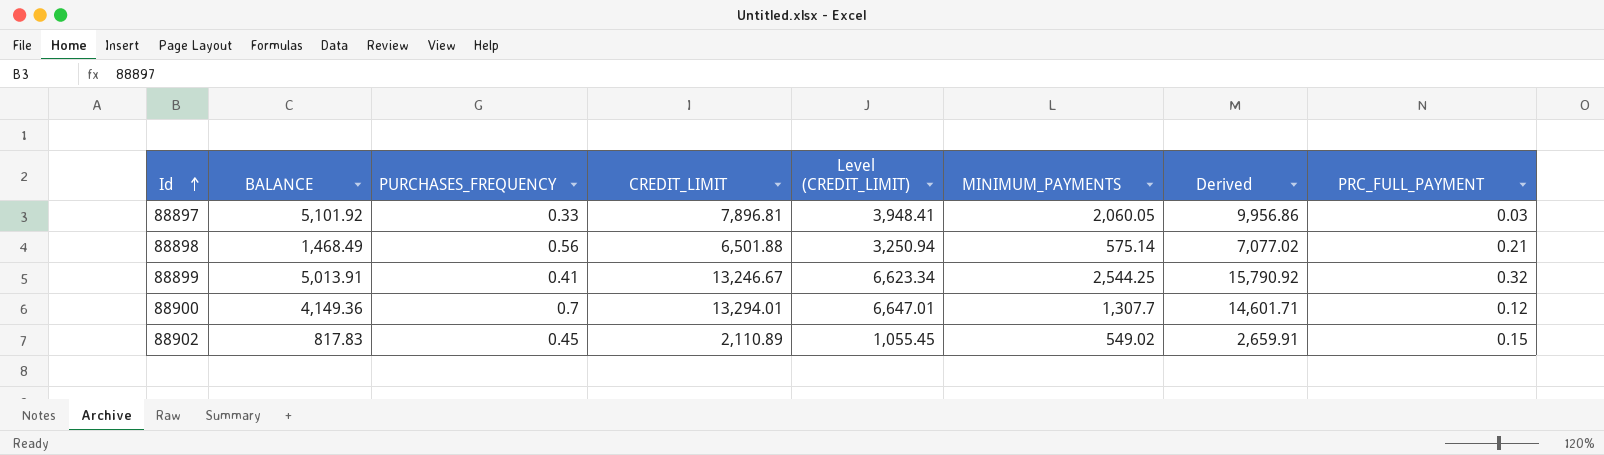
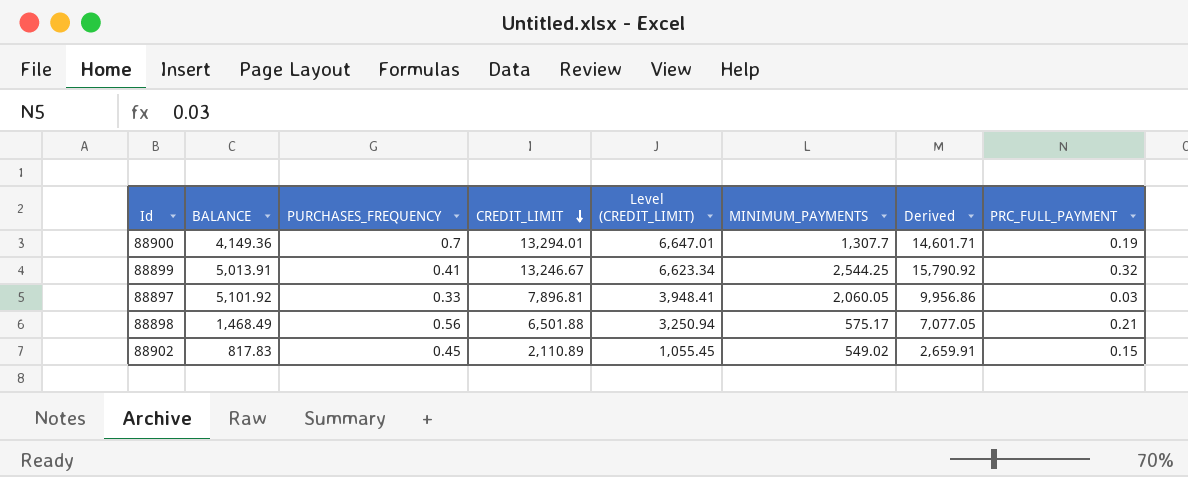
row order: Id ascending -> CREDIT_LIMIT descending
88900 | PRC_FULL_PAYMENT: 0.12 -> 0.19
88898 | MINIMUM_PAYMENTS: 575.14 -> 575.17
88898 | Derived: 7,077.02 -> 7,077.05

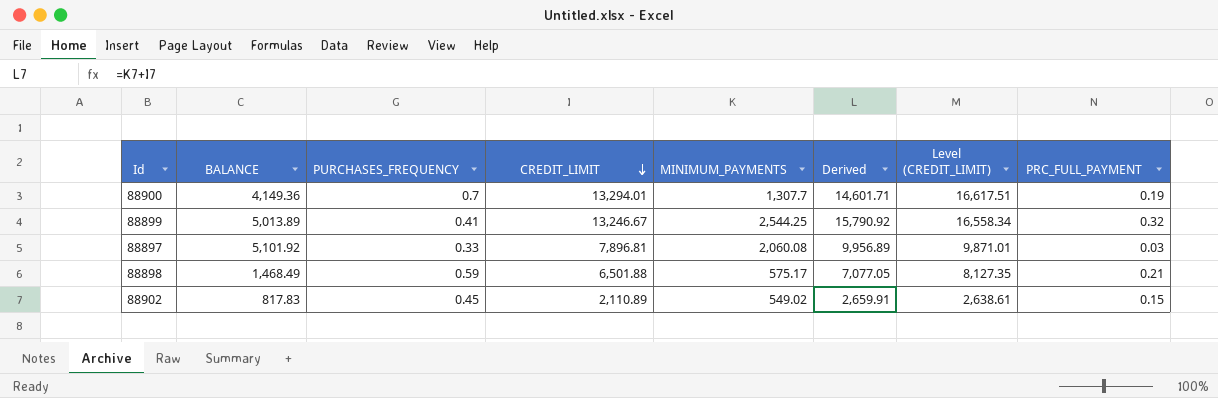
column Level (CREDIT_LIMIT) | formula: [CREDIT_LIMIT] * 0.5 -> [CREDIT_LIMIT] * 1.25
column Level (CREDIT_LIMIT) | position: 5 -> 7
88899 | BALANCE: 5,013.91 -> 5,013.89
88897 | MINIMUM_PAYMENTS: 2,060.05 -> 2,060.08
88897 | Derived: 9,956.86 -> 9,956.89
88898 | PURCHASES_FREQUENCY: 0.56 -> 0.59

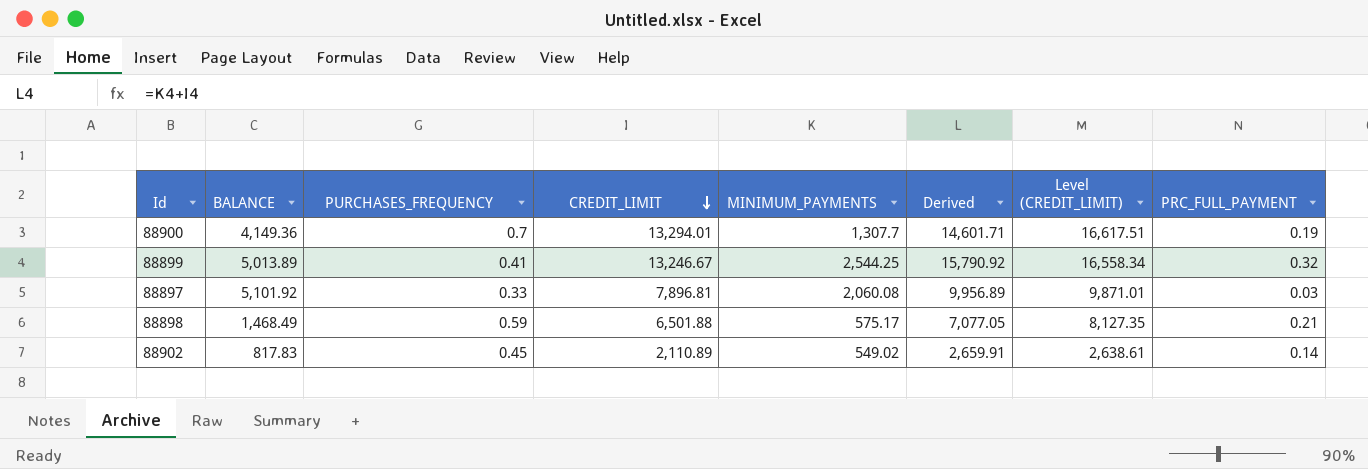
88902 | PRC_FULL_PAYMENT: 0.15 -> 0.14

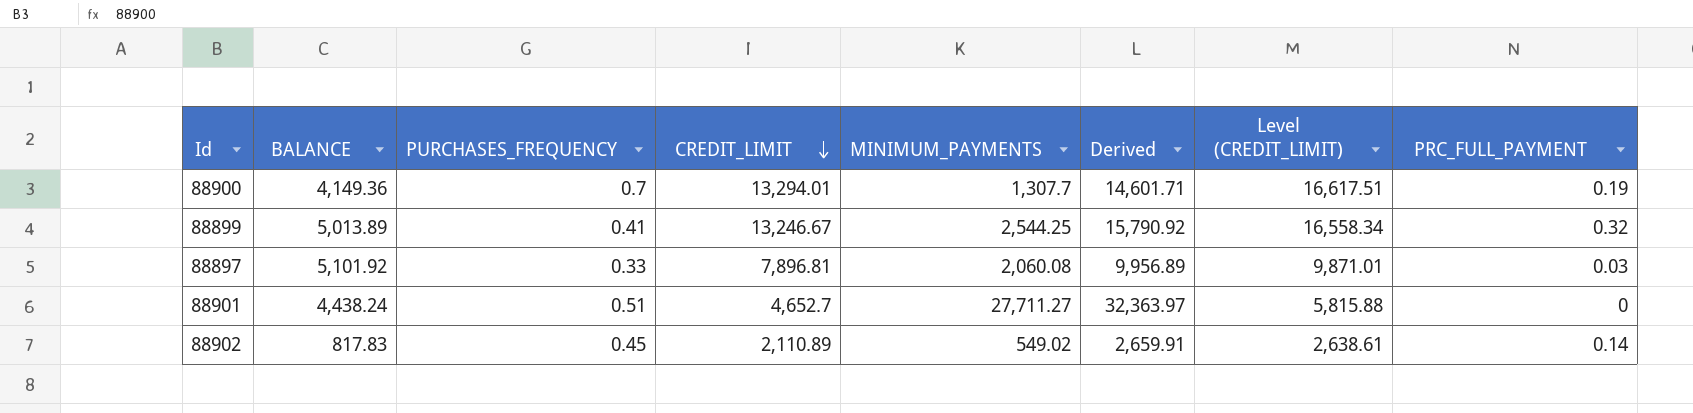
row 88898: 1,468.49 | 0.59 | 6,501.88 | 575.17 | 7,077.05 | 8,127.35 | 0.21 -> none
row 88901: none -> 4,438.24 | 0.51 | 4,652.7 | 27,711.27 | 32,363.97 | 5,815.88 | 0

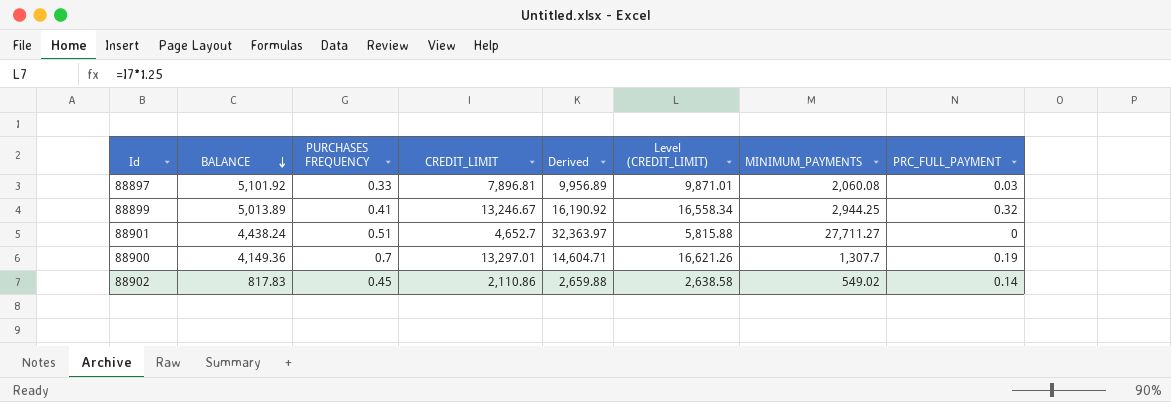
row order: CREDIT_LIMIT descending -> BALANCE descending
column name: PURCHASES_FREQUENCY -> PURCHASES FREQUENCY
column MINIMUM_PAYMENTS | position: 5 -> 7
88899 | Derived: 15,790.92 -> 16,190.92
88899 | MINIMUM_PAYMENTS: 2,544.25 -> 2,944.25
88900 | CREDIT_LIMIT: 13,294.01 -> 13,297.01
88900 | Derived: 14,601.71 -> 14,604.71
88900 | Level (CREDIT_LIMIT): 16,617.51 -> 16,621.26
88902 | CREDIT_LIMIT: 2,110.89 -> 2,110.86
88902 | Derived: 2,659.91 -> 2,659.88
88902 | Level (CREDIT_LIMIT): 2,638.61 -> 2,638.58

